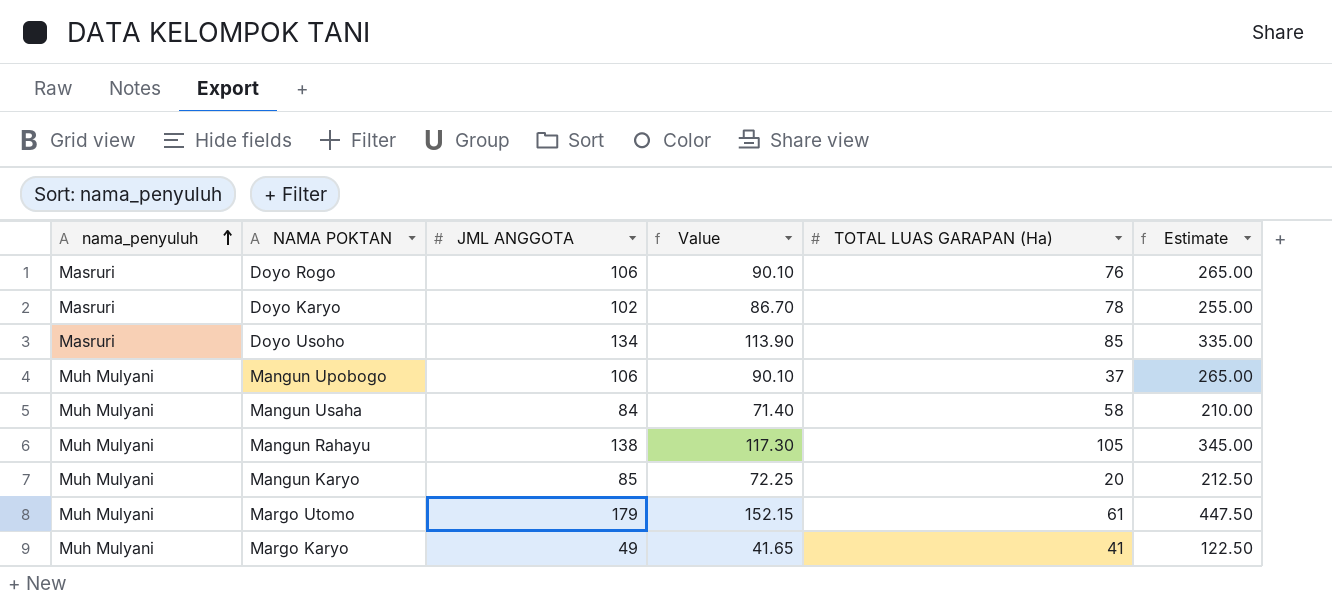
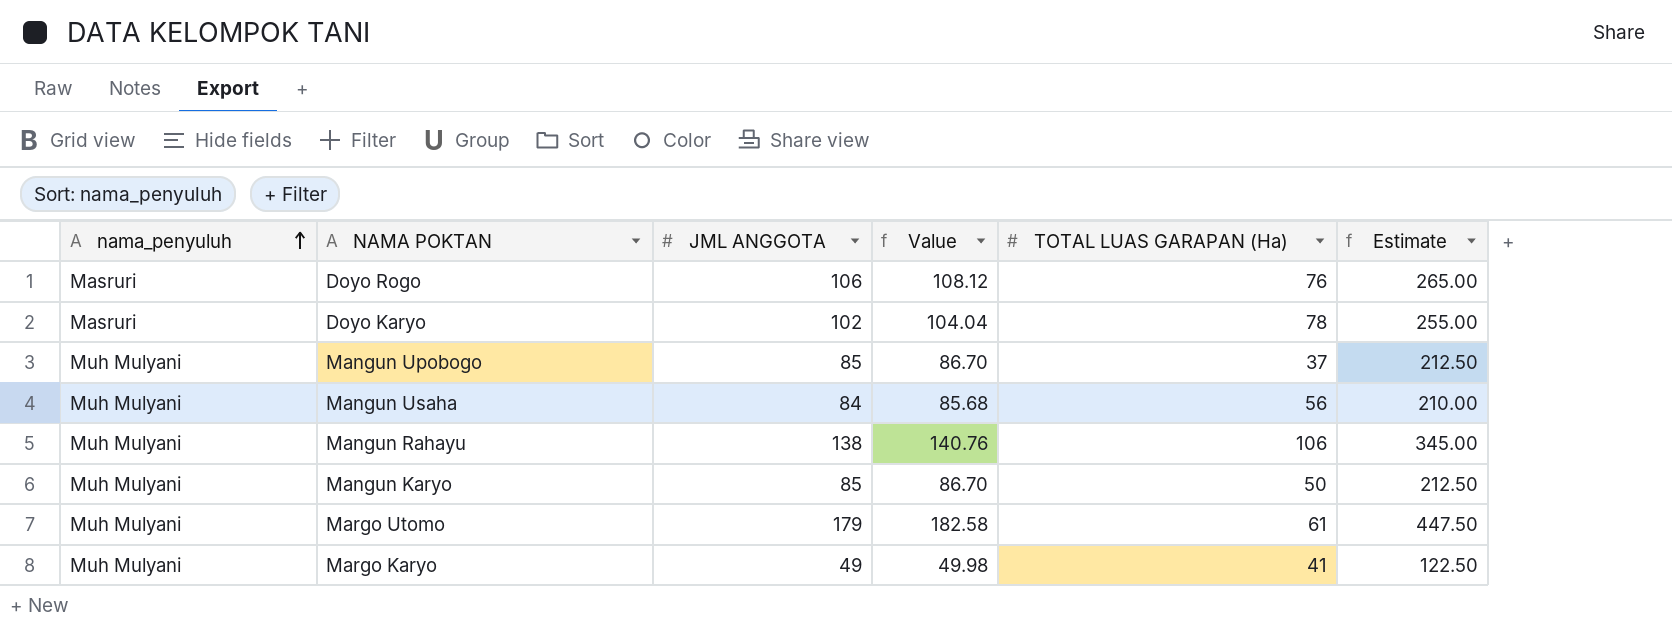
column Value | formula: [JML ANGGOTA] * 0.85 -> [JML ANGGOTA] * 1.02
row Doyo Usoho: Masruri | 134 | 113.90 | 85 | 335.00 -> none
Mangun Upobogo | JML ANGGOTA: 106 -> 85
Mangun Upobogo | Estimate: 265.00 -> 212.50
Mangun Usaha | TOTAL LUAS GARAPAN (Ha): 58 -> 56
Mangun Rahayu | TOTAL LUAS GARAPAN (Ha): 105 -> 106
Mangun Karyo | TOTAL LUAS GARAPAN (Ha): 20 -> 50

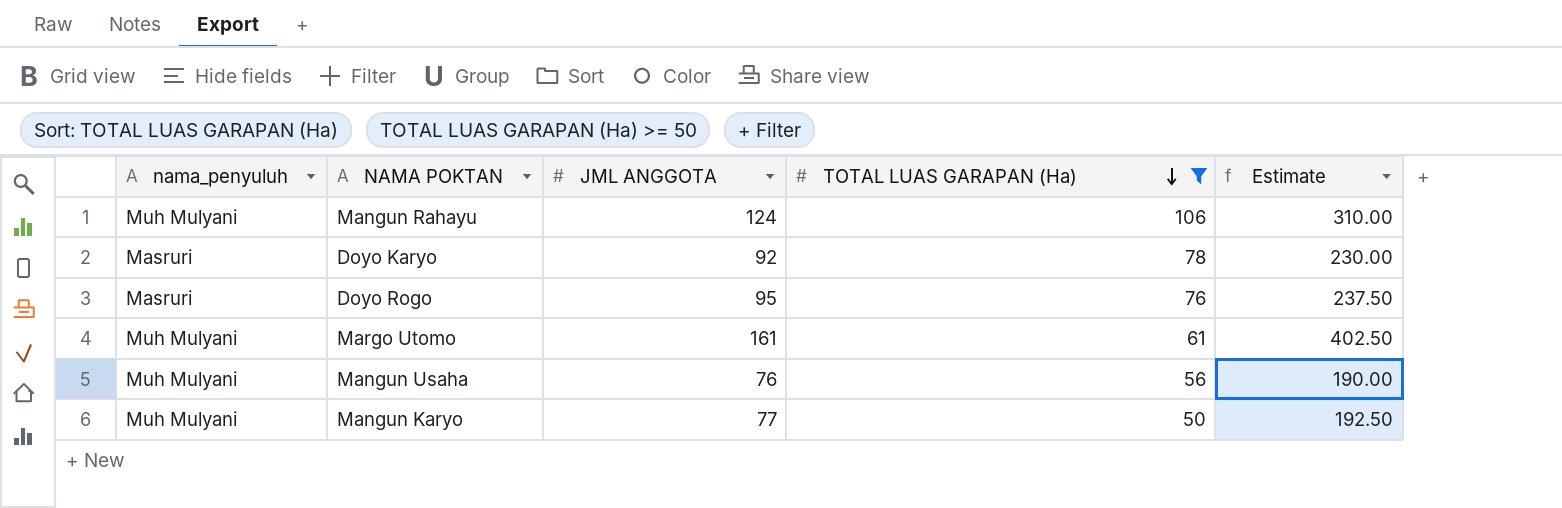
filter: none -> TOTAL LUAS GARAPAN (Ha) >= 50
row order: nama_penyuluh ascending -> TOTAL LUAS GARAPAN (Ha) descending
column Value | formula: [JML ANGGOTA] * 1.02 -> none
Mangun Rahayu | JML ANGGOTA: 138 -> 124
Mangun Rahayu | Estimate: 345.00 -> 310.00
Doyo Karyo | JML ANGGOTA: 102 -> 92
Doyo Karyo | Estimate: 255.00 -> 230.00
Doyo Rogo | JML ANGGOTA: 106 -> 95
Doyo Rogo | Estimate: 265.00 -> 237.50
Margo Utomo | JML ANGGOTA: 179 -> 161
Margo Utomo | Estimate: 447.50 -> 402.50
Mangun Usaha | JML ANGGOTA: 84 -> 76
Mangun Usaha | Estimate: 210.00 -> 190.00
Mangun Karyo | JML ANGGOTA: 85 -> 77
Mangun Karyo | Estimate: 212.50 -> 192.50

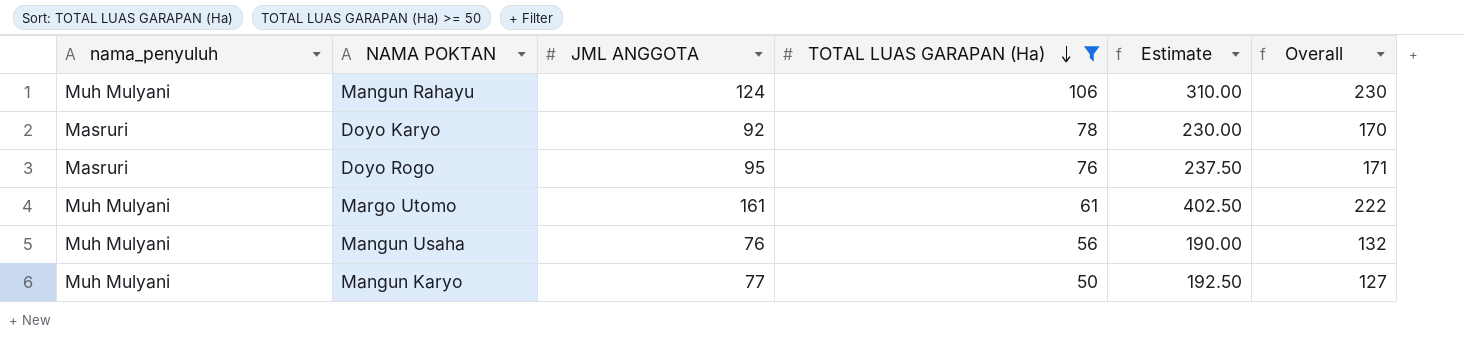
column Overall | formula: none -> [JML ANGGOTA] + [TOTAL LUAS GARAPAN (Ha)]

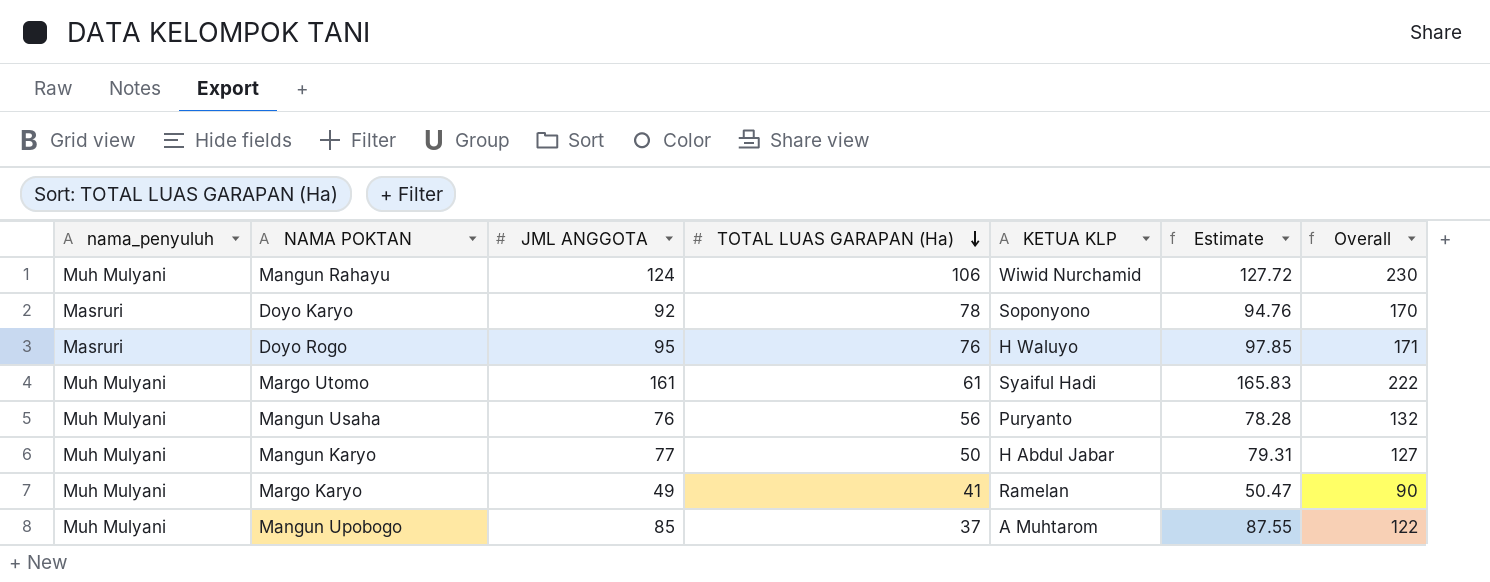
filter: TOTAL LUAS GARAPAN (Ha) >= 50 -> none
column KETUA KLP | position: none -> 5
column Estimate | formula: [JML ANGGOTA] * 2.5 -> [JML ANGGOTA] * 1.03

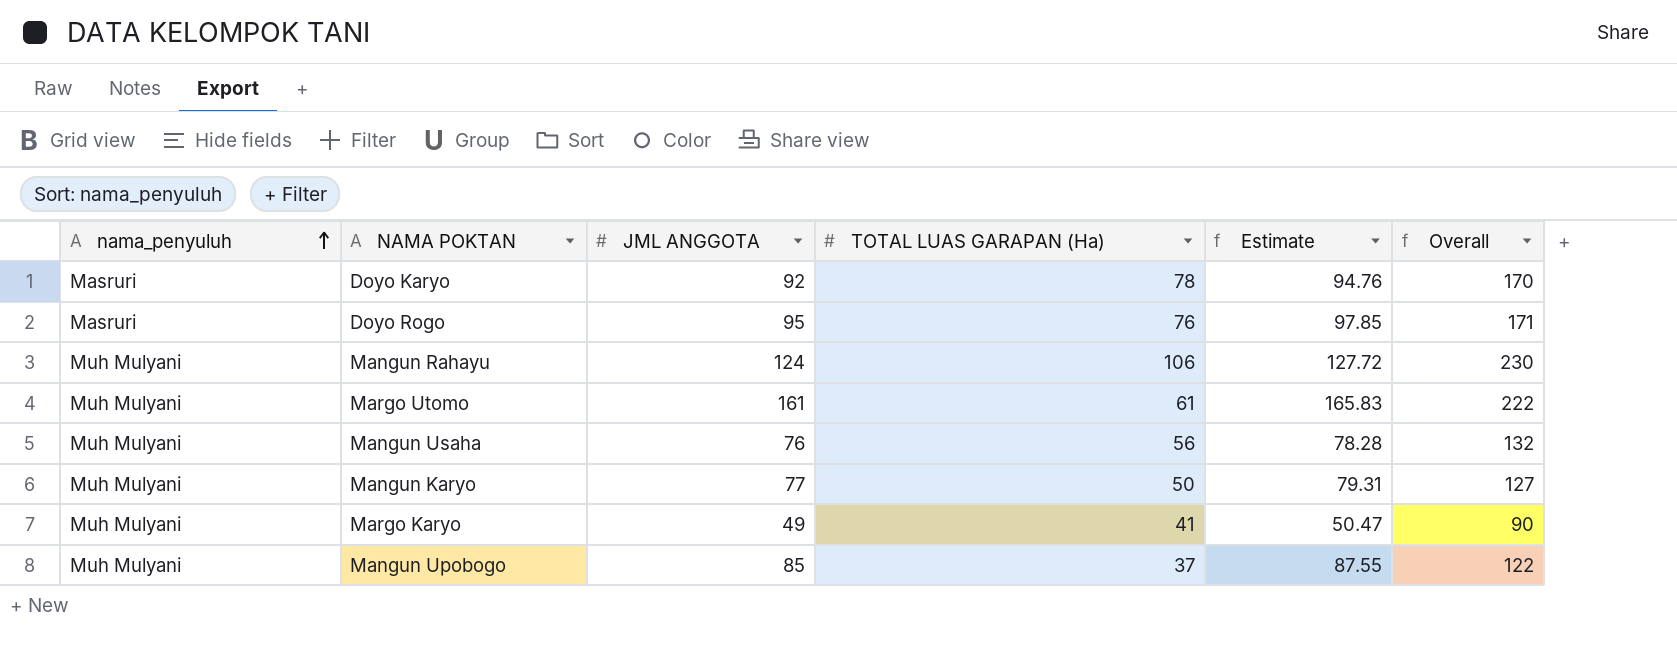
row order: TOTAL LUAS GARAPAN (Ha) descending -> nama_penyuluh ascending
column KETUA KLP | position: 5 -> none

